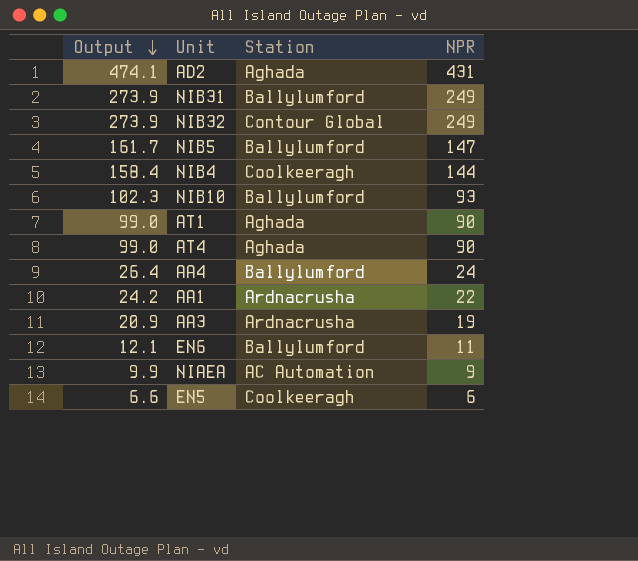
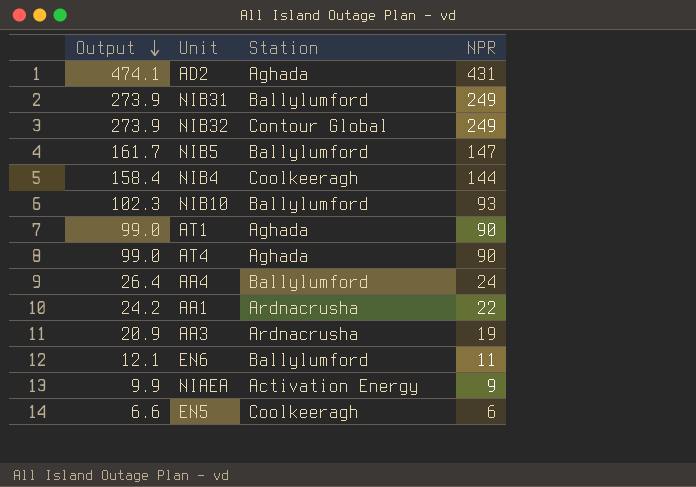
NIAEA | Station: AC Automation -> Activation Energy

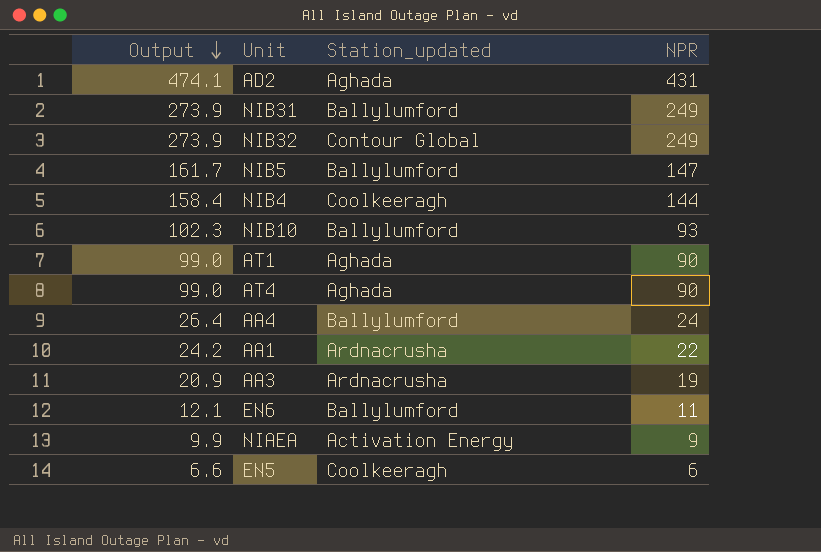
column name: Station -> Station_updated

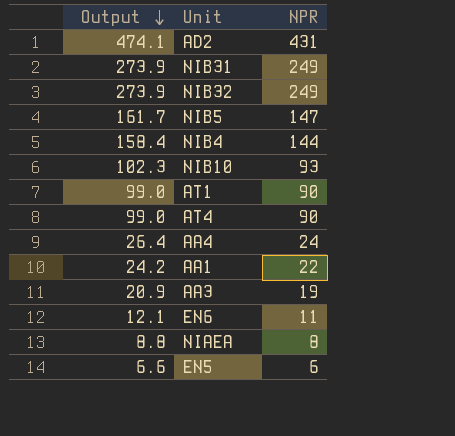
column Station_updated | position: 3 -> none
NIAEA | Output: 9.9 -> 8.8
NIAEA | NPR: 9 -> 8

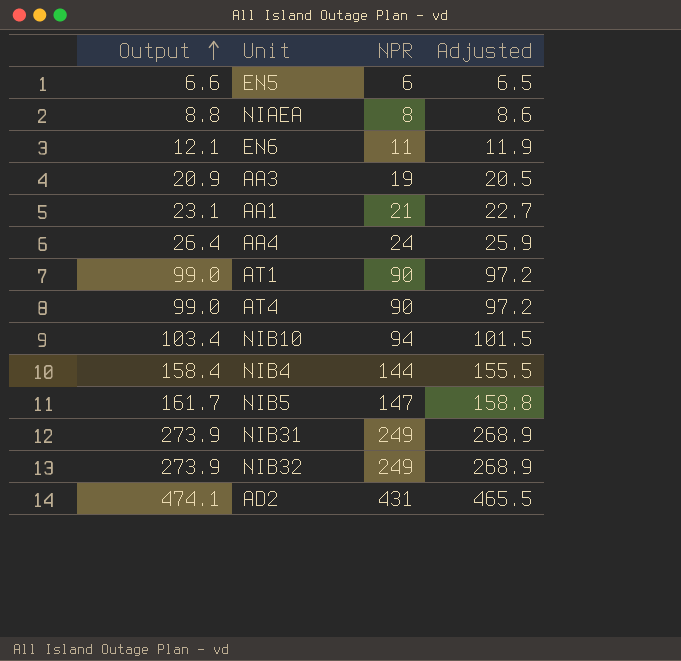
row order: Output descending -> Output ascending
column Adjusted | formula: none -> [NPR] * 1.08
AA1 | Output: 24.2 -> 23.1
AA1 | NPR: 22 -> 21
NIB10 | Output: 102.3 -> 103.4
NIB10 | NPR: 93 -> 94

